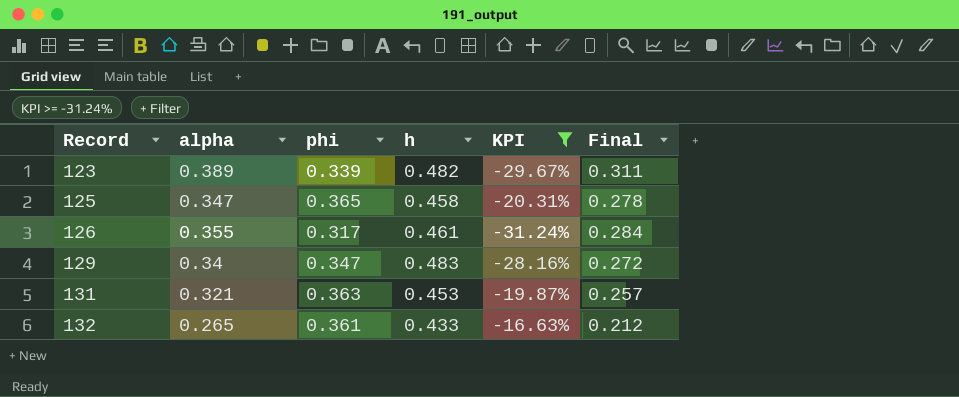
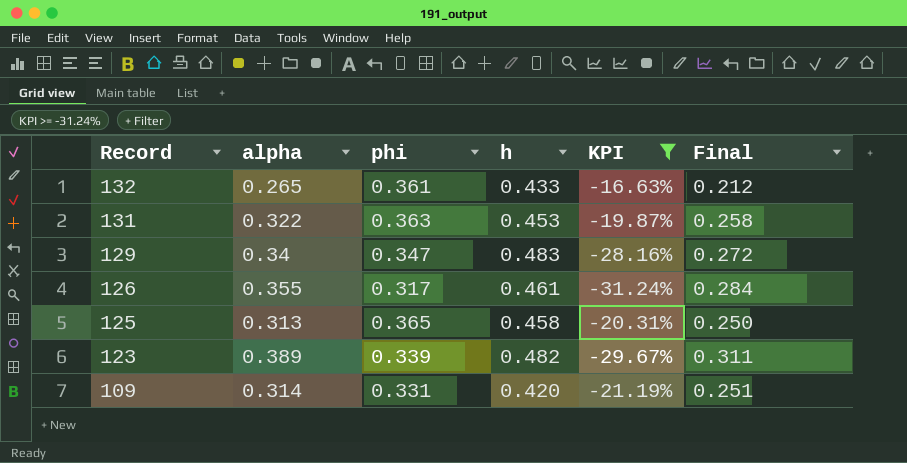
row order: Record ascending -> Record descending
131 | alpha: 0.321 -> 0.322
131 | Final: 0.257 -> 0.258
125 | alpha: 0.347 -> 0.313
125 | Final: 0.278 -> 0.250
row 109: none -> 0.314 | 0.331 | 0.420 | -21.19% | 0.251

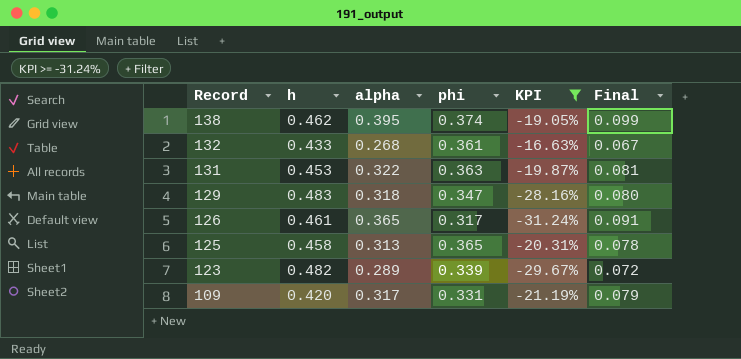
column h | position: 4 -> 2
column Final | formula: [alpha] * 0.8 -> [alpha] * 0.25
row 138: none -> 0.462 | 0.395 | 0.374 | -19.05% | 0.099
132 | alpha: 0.265 -> 0.268
129 | alpha: 0.34 -> 0.318
126 | alpha: 0.355 -> 0.365
123 | alpha: 0.389 -> 0.289
109 | alpha: 0.314 -> 0.317

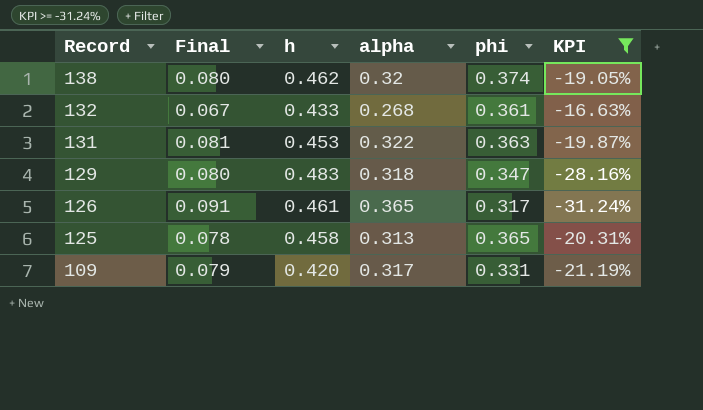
column Final | position: 6 -> 2
row 123: 0.482 | 0.289 | 0.339 | -29.67% | 0.072 -> none
138 | Final: 0.099 -> 0.080
138 | alpha: 0.395 -> 0.32

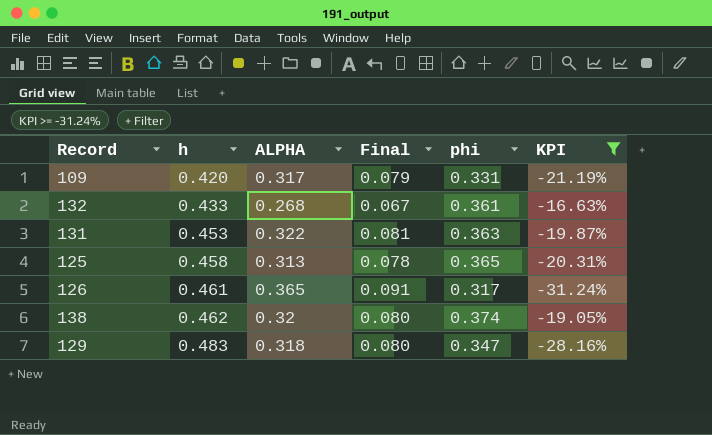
row order: Record descending -> h ascending
column name: alpha -> ALPHA
column Final | position: 2 -> 4

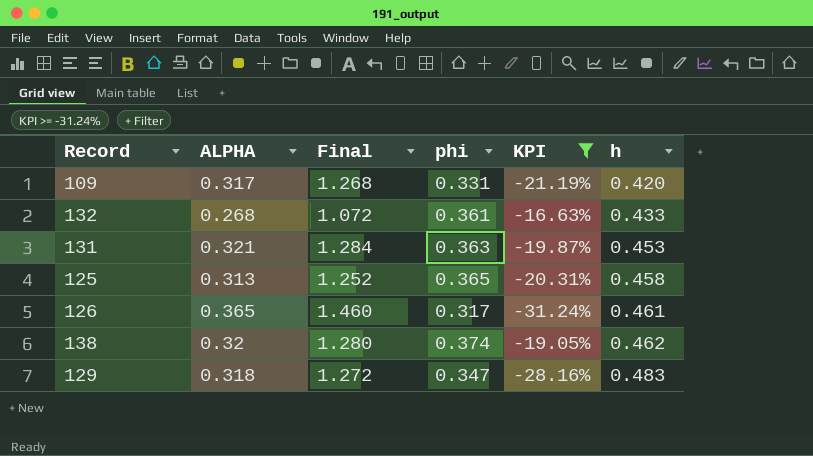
column Final | formula: [ALPHA] * 0.25 -> [ALPHA] * 4
column h | position: 2 -> 6
131 | ALPHA: 0.322 -> 0.321

